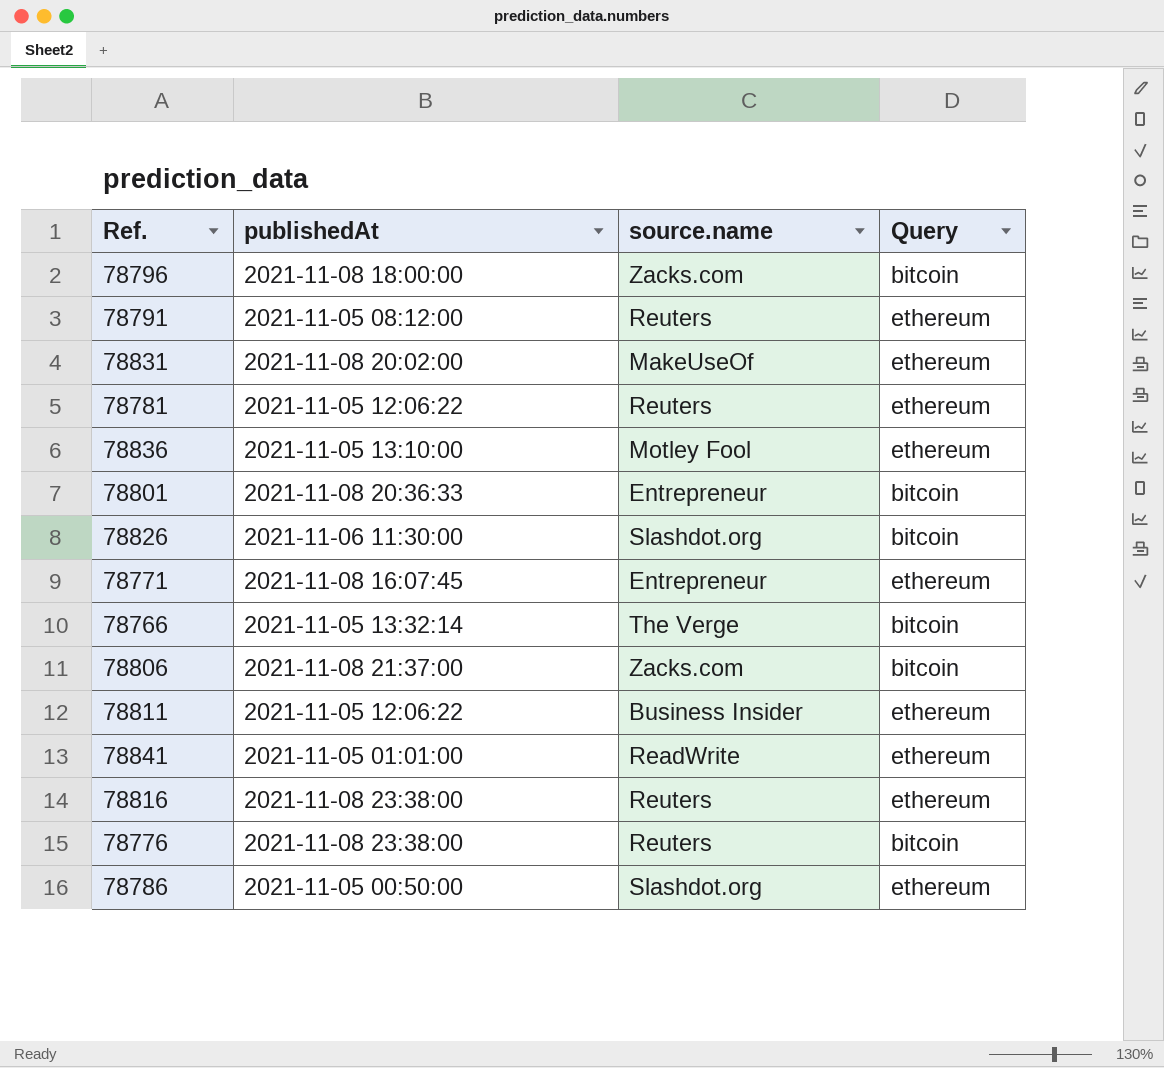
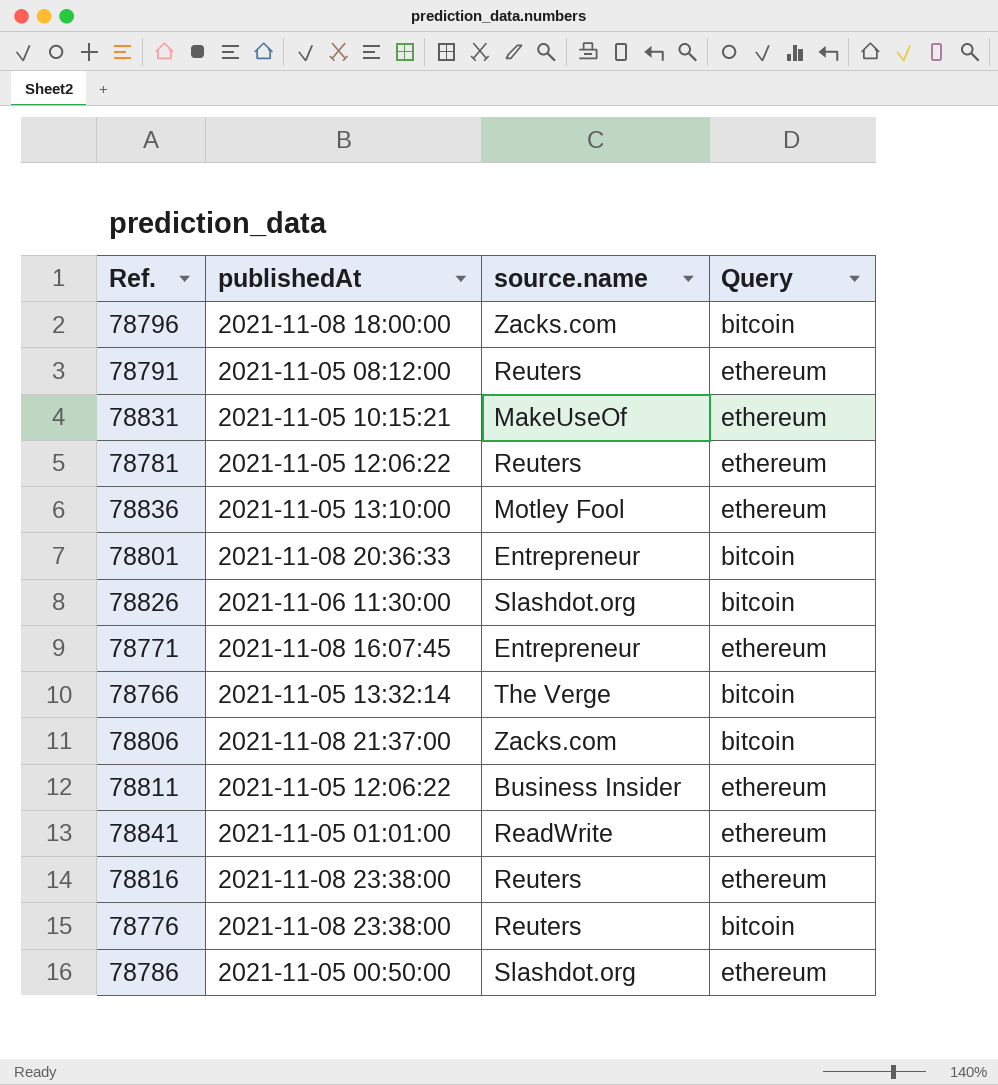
78831 | publishedAt: 2021-11-08 20:02:00 -> 2021-11-05 10:15:21

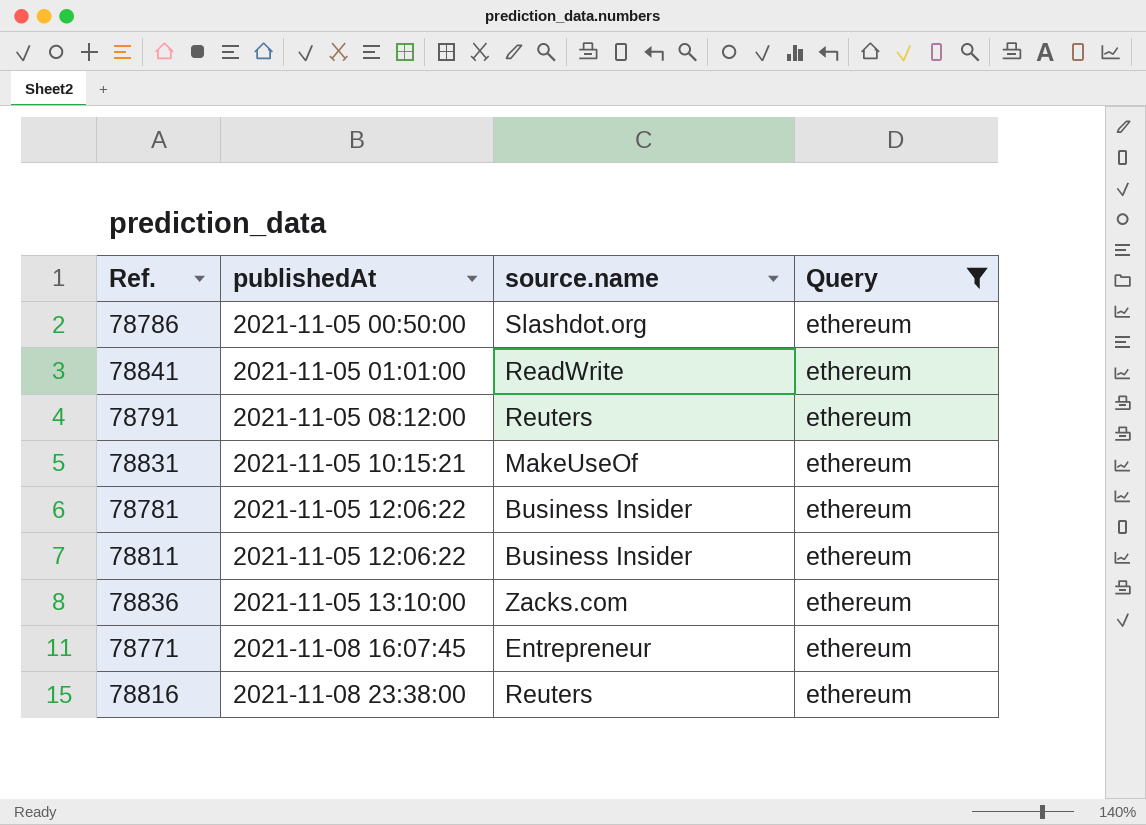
filter: none -> Query = ethereum
row order: none -> publishedAt ascending
78781 | source.name: Reuters -> Business Insider
78836 | source.name: Motley Fool -> Zacks.com

